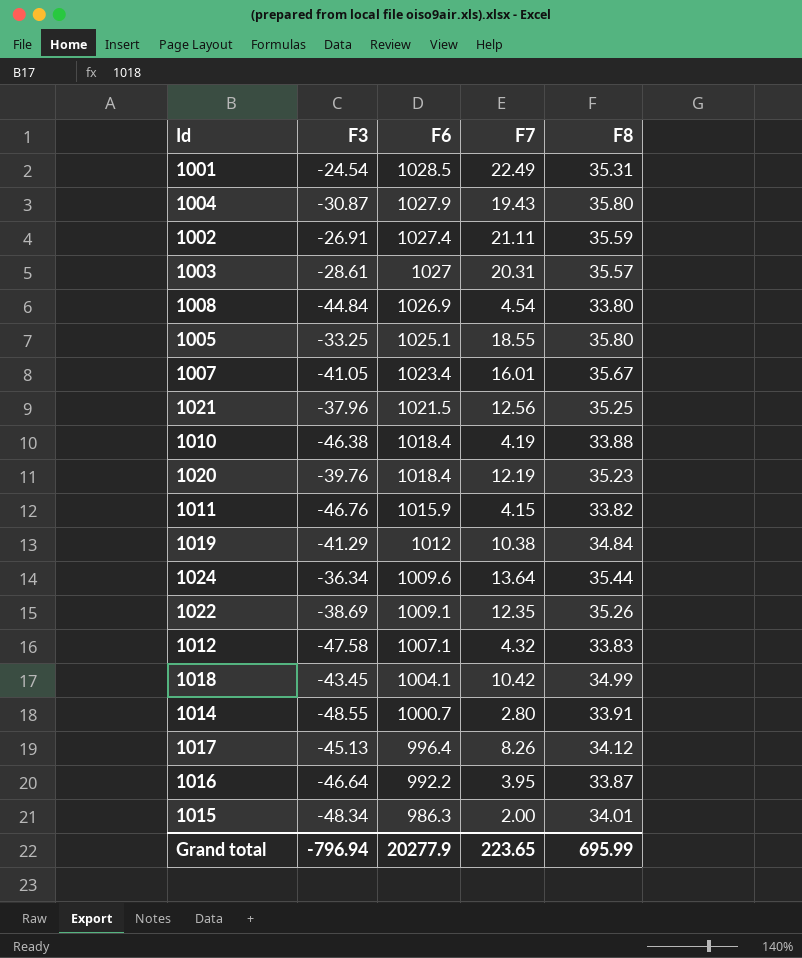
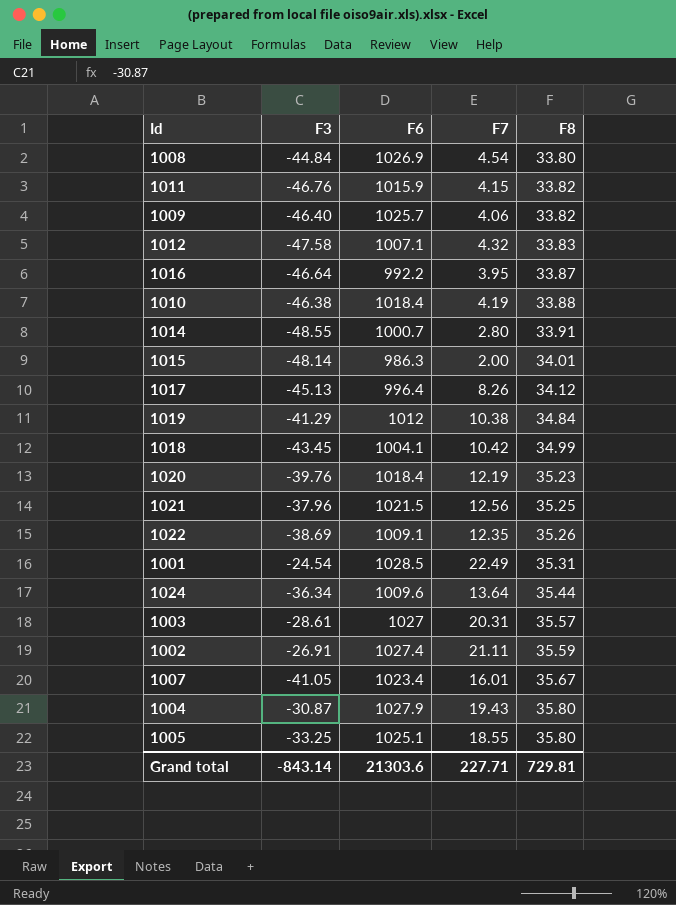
row order: F6 descending -> F8 ascending
row 1009: none -> -46.40 | 1025.7 | 4.06 | 33.82
1015 | F3: -48.34 -> -48.14
Grand total | F3: -796.94 -> -843.14
Grand total | F6: 20277.9 -> 21303.6
Grand total | F7: 223.65 -> 227.71
Grand total | F8: 695.99 -> 729.81

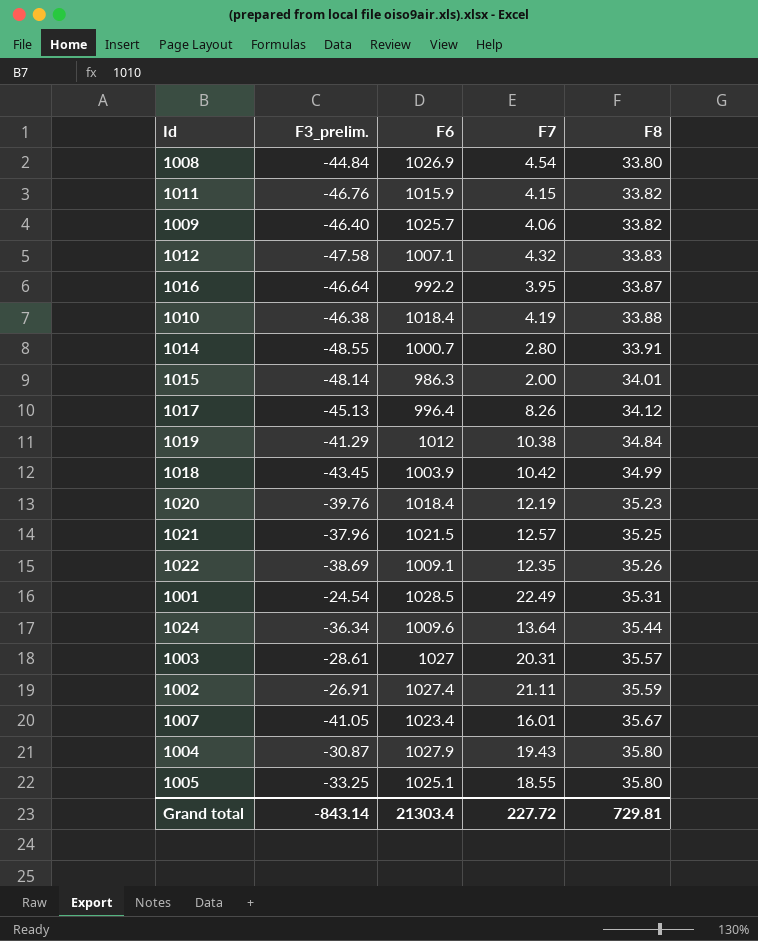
column name: F3 -> F3_prelim.
1018 | F6: 1004.1 -> 1003.9
1021 | F7: 12.56 -> 12.57
Grand total | F6: 21303.6 -> 21303.4
Grand total | F7: 227.71 -> 227.72

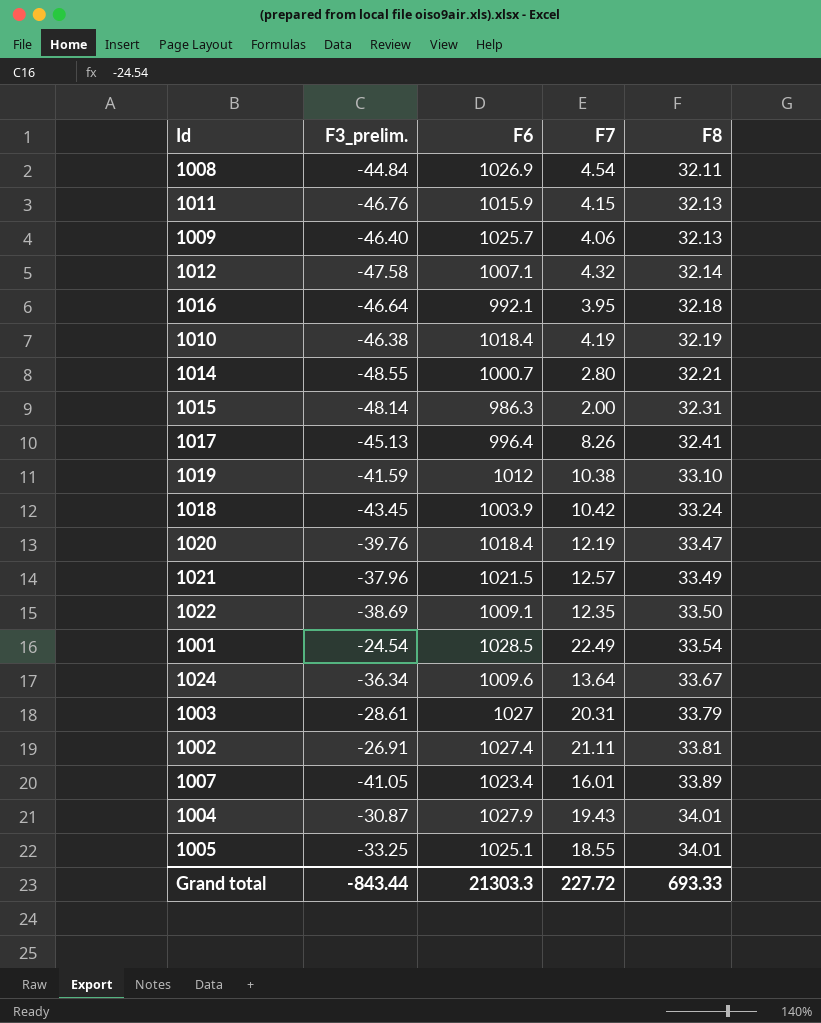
1008 | F8: 33.80 -> 32.11
1011 | F8: 33.82 -> 32.13
1009 | F8: 33.82 -> 32.13
1012 | F8: 33.83 -> 32.14
1016 | F6: 992.2 -> 992.1
1016 | F8: 33.87 -> 32.18
1010 | F8: 33.88 -> 32.19
1014 | F8: 33.91 -> 32.21
1015 | F8: 34.01 -> 32.31
1017 | F8: 34.12 -> 32.41
1019 | F3_prelim.: -41.29 -> -41.59
1019 | F8: 34.84 -> 33.10
1018 | F8: 34.99 -> 33.24
1020 | F8: 35.23 -> 33.47
1021 | F8: 35.25 -> 33.49
1022 | F8: 35.26 -> 33.50
1001 | F8: 35.31 -> 33.54
1024 | F8: 35.44 -> 33.67
1003 | F8: 35.57 -> 33.79
1002 | F8: 35.59 -> 33.81
1007 | F8: 35.67 -> 33.89
1004 | F8: 35.80 -> 34.01
1005 | F8: 35.80 -> 34.01
Grand total | F3_prelim.: -843.14 -> -843.44
Grand total | F6: 21303.4 -> 21303.3
Grand total | F8: 729.81 -> 693.33

